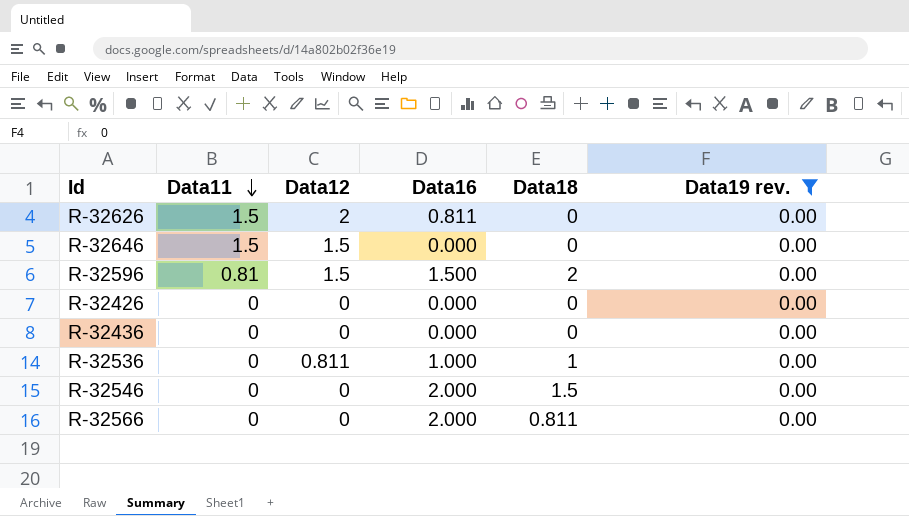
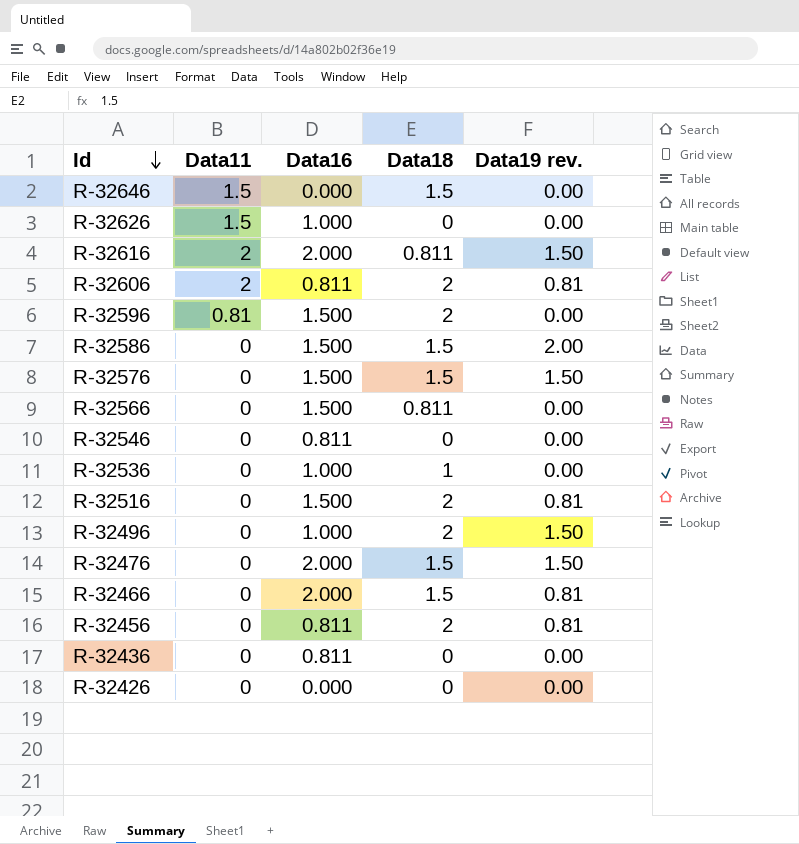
filter: Data19 rev. = 0.00 -> none
row order: Data11 descending -> Id descending
column Data12 | position: 3 -> none
R-32646 | Data18: 0 -> 1.5
R-32626 | Data16: 0.811 -> 1.000
R-32566 | Data16: 2.000 -> 1.500
R-32546 | Data16: 2.000 -> 0.811
R-32546 | Data18: 1.5 -> 0
R-32436 | Data16: 0.000 -> 0.811

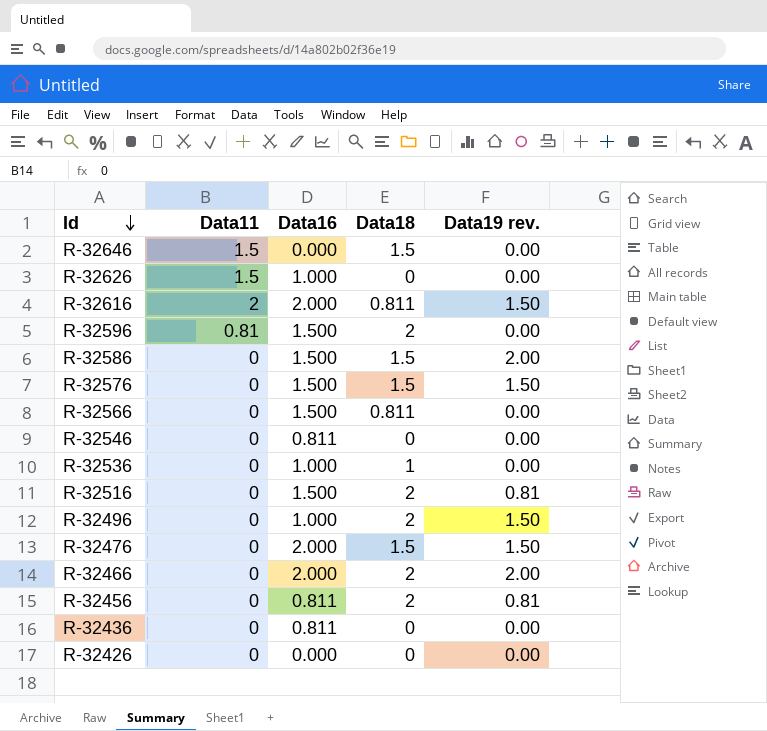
row R-32606: 2 | 0.811 | 2 | 0.81 -> none
R-32466 | Data18: 1.5 -> 2
R-32466 | Data19 rev.: 0.81 -> 2.00

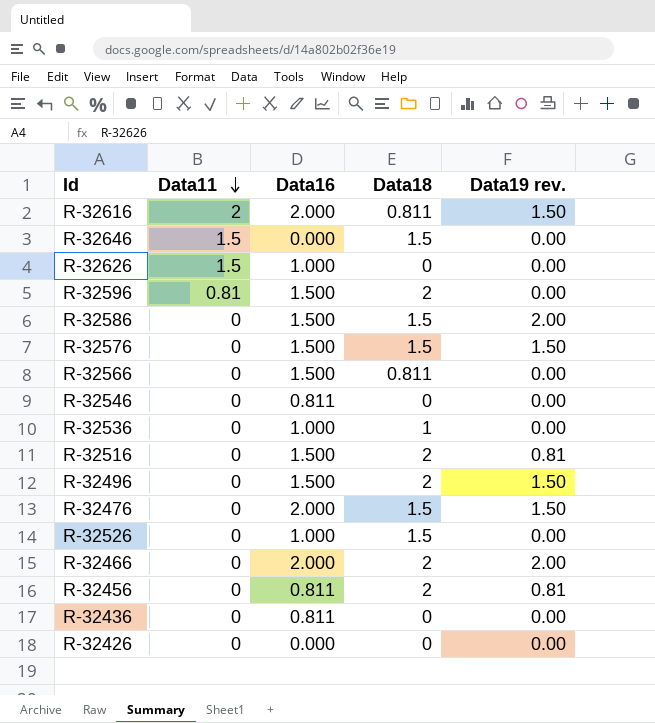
row order: Id descending -> Data11 descending
R-32496 | Data16: 1.000 -> 1.500
row R-32526: none -> 0 | 1.000 | 1.5 | 0.00

